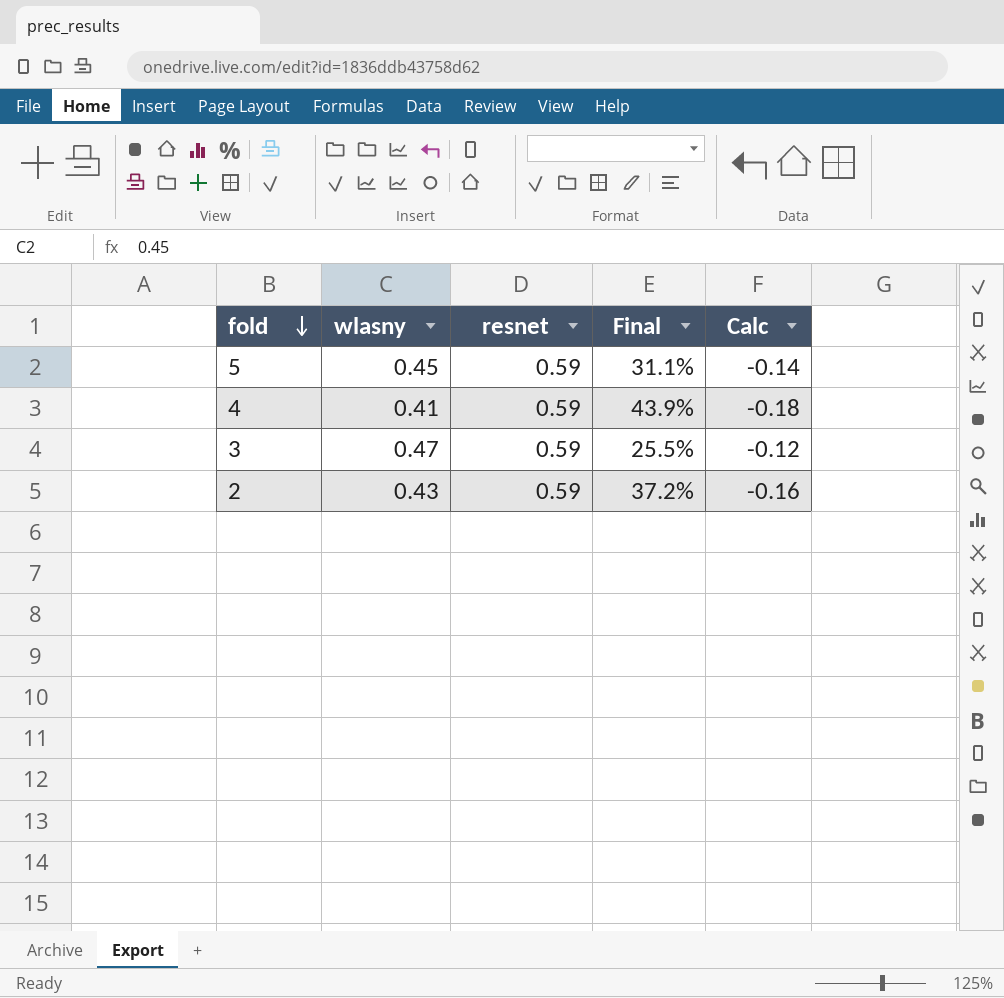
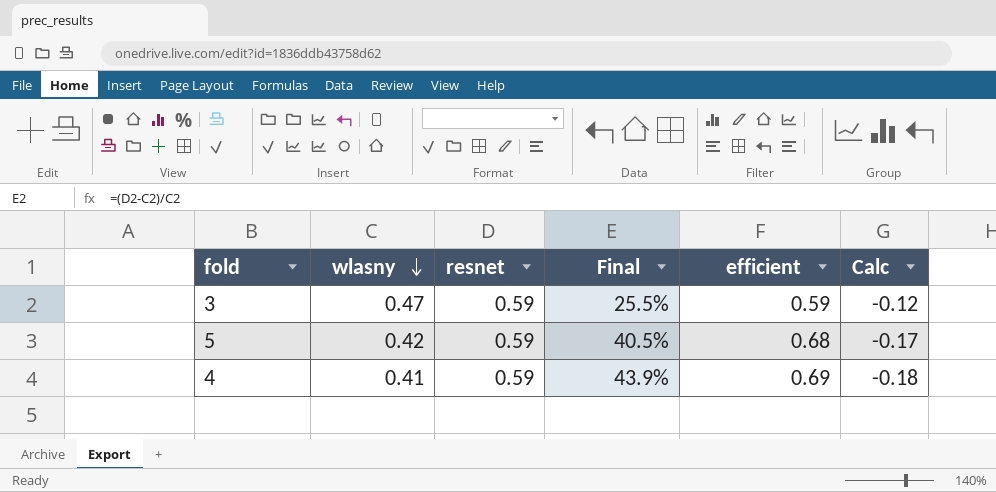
row order: fold descending -> wlasny descending
column efficient | position: none -> 5
row 2: 0.43 | 0.59 | 37.2% | -0.16 -> none
5 | wlasny: 0.45 -> 0.42
5 | Final: 31.1% -> 40.5%
5 | Calc: -0.14 -> -0.17

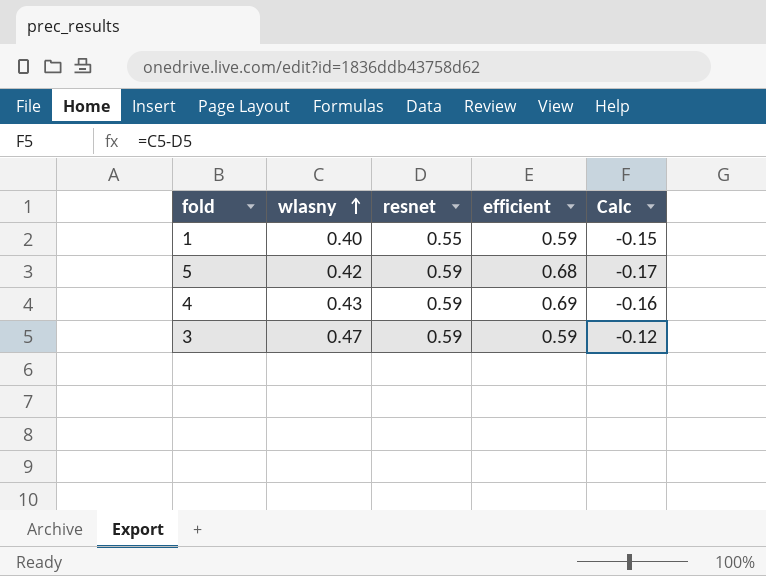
row order: wlasny descending -> wlasny ascending
column Final | formula: ([resnet] - [wlasny]) / [wlasny] -> none
row 1: none -> 0.40 | 0.55 | 0.59 | -0.15
4 | wlasny: 0.41 -> 0.43
4 | Calc: -0.18 -> -0.16

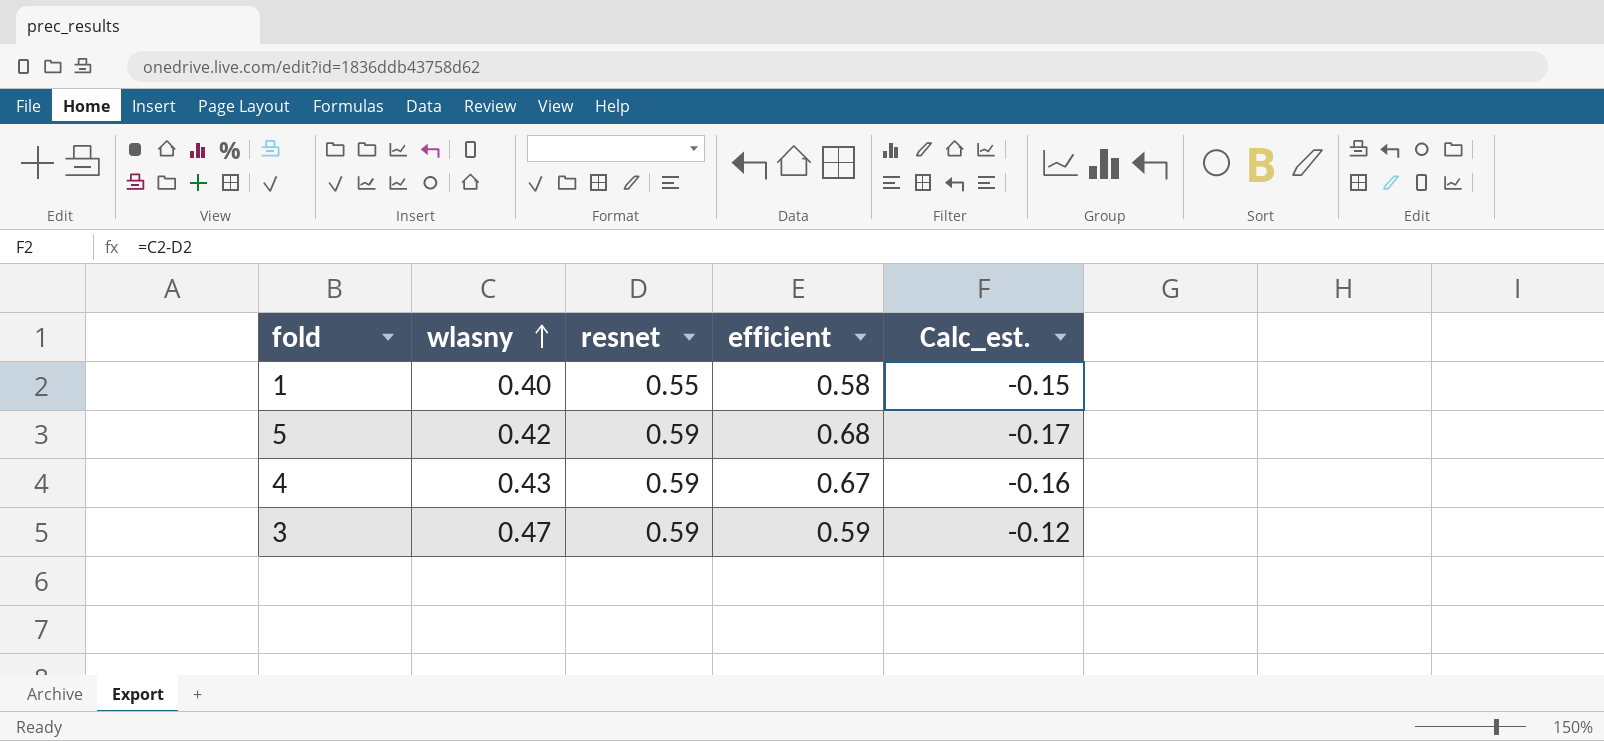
column name: Calc -> Calc_est.
1 | efficient: 0.59 -> 0.58
4 | efficient: 0.69 -> 0.67

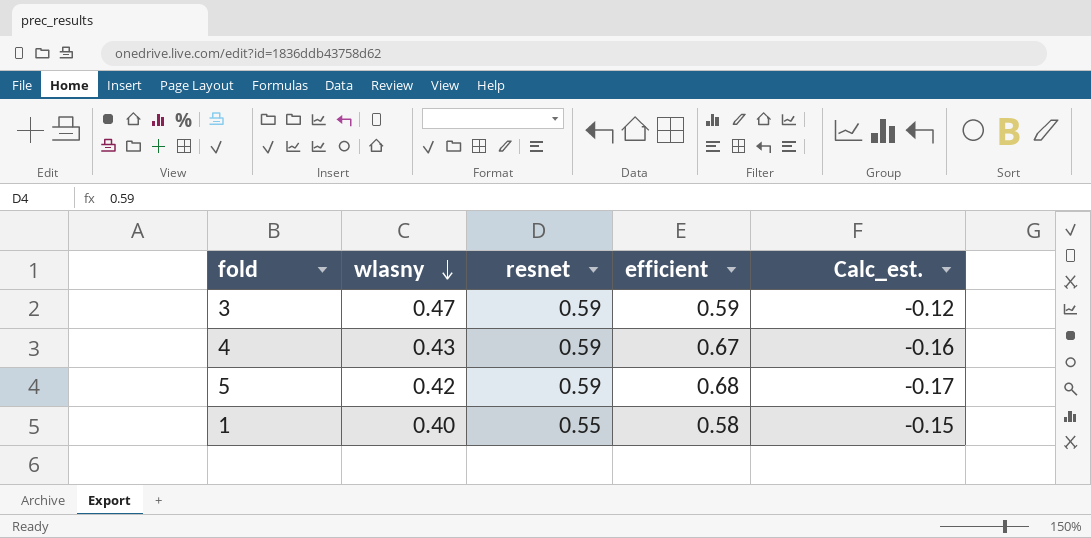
row order: wlasny ascending -> wlasny descending

